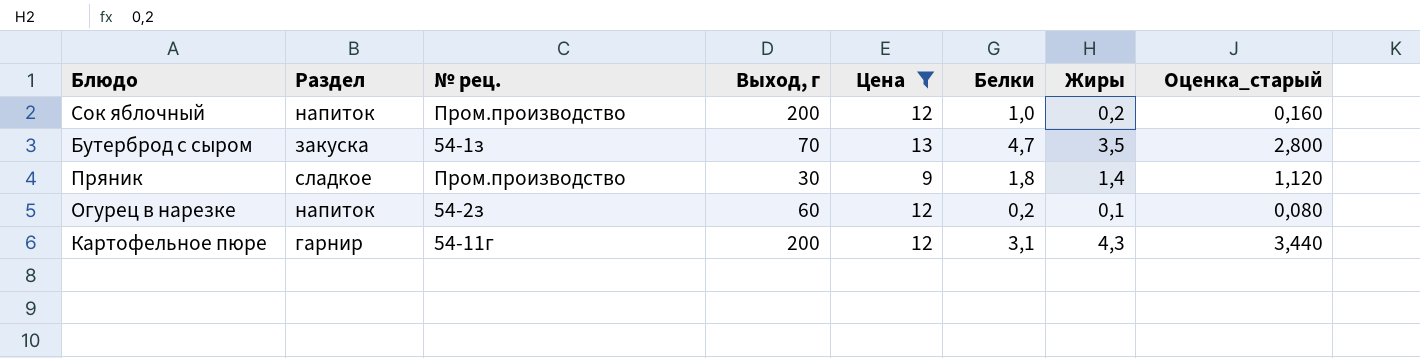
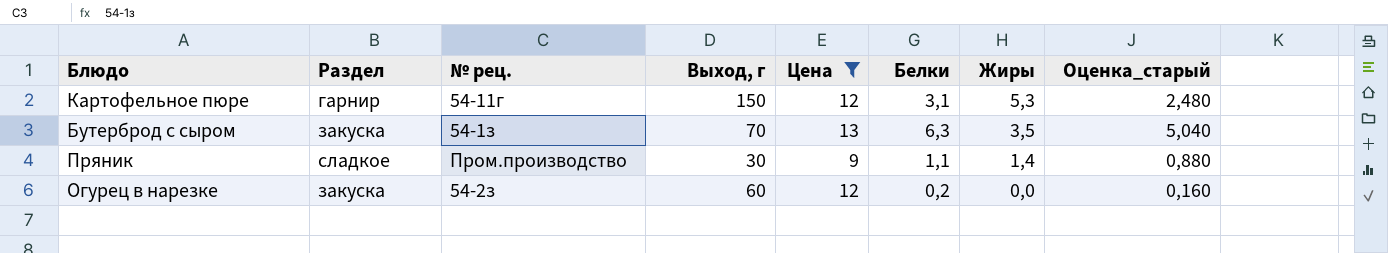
row order: none -> Жиры descending
column Оценка_старый | formula: [Жиры] * 0,8 -> [Белки] * 0,8
row Сок яблочный: напиток | Пром.производство | 200 | 12 | 1,0 | 0,2 | 0,160 -> none
Картофельное пюре | Выход, г: 200 -> 150
Картофельное пюре | Жиры: 4,3 -> 5,3
Бутерброд с сыром | Белки: 4,7 -> 6,3
Пряник | Белки: 1,8 -> 1,1
Огурец в нарезке | Раздел: напиток -> закуска
Огурец в нарезке | Жиры: 0,1 -> 0,0

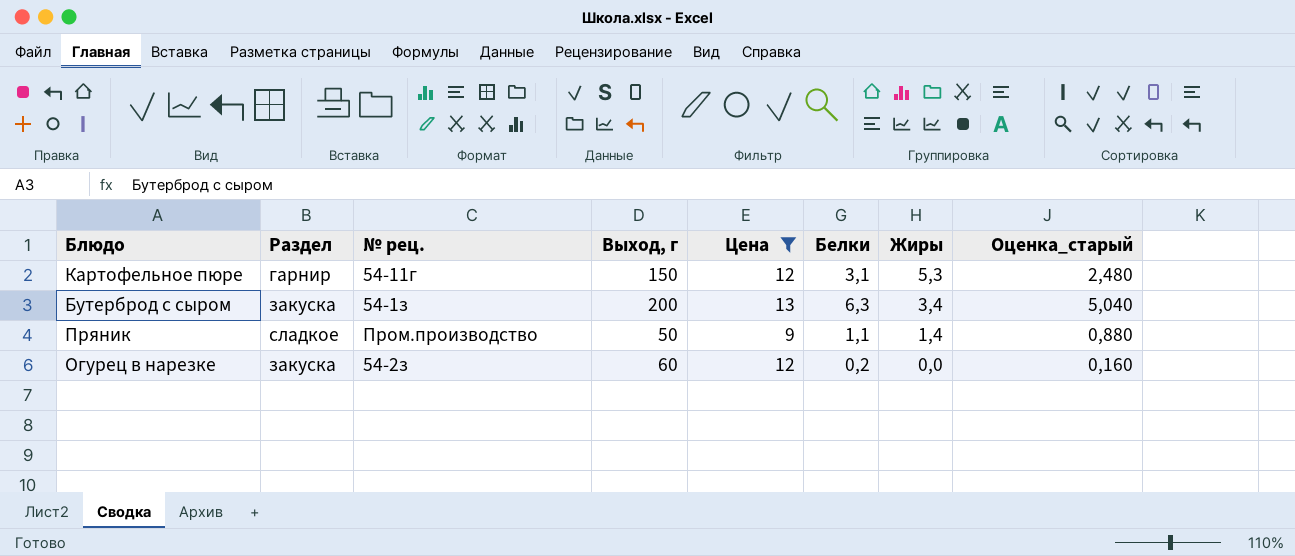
Бутерброд с сыром | Выход, г: 70 -> 200
Бутерброд с сыром | Жиры: 3,5 -> 3,4
Пряник | Выход, г: 30 -> 50

